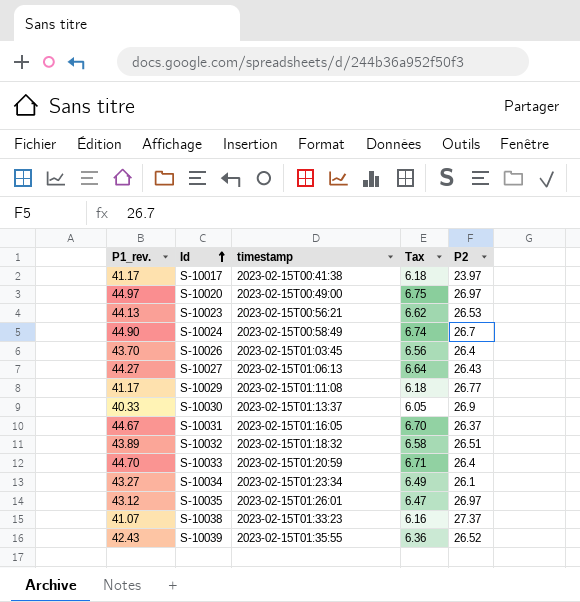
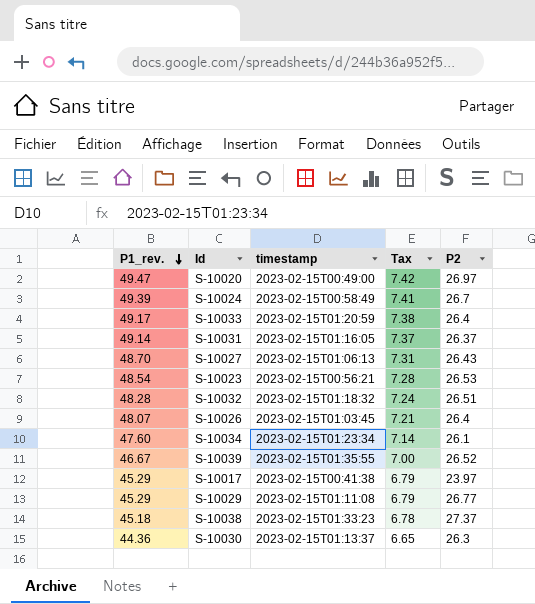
row order: Id ascending -> P1_rev. descending
row S-10035: 43.12 | 2023-02-15T01:26:01 | 6.47 | 26.97 -> none
S-10020 | P1_rev.: 44.97 -> 49.47
S-10020 | Tax: 6.75 -> 7.42
S-10024 | P1_rev.: 44.90 -> 49.39
S-10024 | Tax: 6.74 -> 7.41
S-10033 | P1_rev.: 44.70 -> 49.17
S-10033 | Tax: 6.71 -> 7.38
S-10031 | P1_rev.: 44.67 -> 49.14
S-10031 | Tax: 6.70 -> 7.37
S-10027 | P1_rev.: 44.27 -> 48.70
S-10027 | Tax: 6.64 -> 7.31
S-10023 | P1_rev.: 44.13 -> 48.54
S-10023 | Tax: 6.62 -> 7.28
S-10032 | P1_rev.: 43.89 -> 48.28
S-10032 | Tax: 6.58 -> 7.24
S-10026 | P1_rev.: 43.70 -> 48.07
S-10026 | Tax: 6.56 -> 7.21
S-10034 | P1_rev.: 43.27 -> 47.60
S-10034 | Tax: 6.49 -> 7.14
S-10039 | P1_rev.: 42.43 -> 46.67
S-10039 | Tax: 6.36 -> 7.00
S-10017 | P1_rev.: 41.17 -> 45.29
S-10017 | Tax: 6.18 -> 6.79
S-10029 | P1_rev.: 41.17 -> 45.29
S-10029 | Tax: 6.18 -> 6.79
S-10038 | P1_rev.: 41.07 -> 45.18
S-10038 | Tax: 6.16 -> 6.78
S-10030 | P1_rev.: 40.33 -> 44.36
S-10030 | Tax: 6.05 -> 6.65
S-10030 | P2: 26.9 -> 26.3

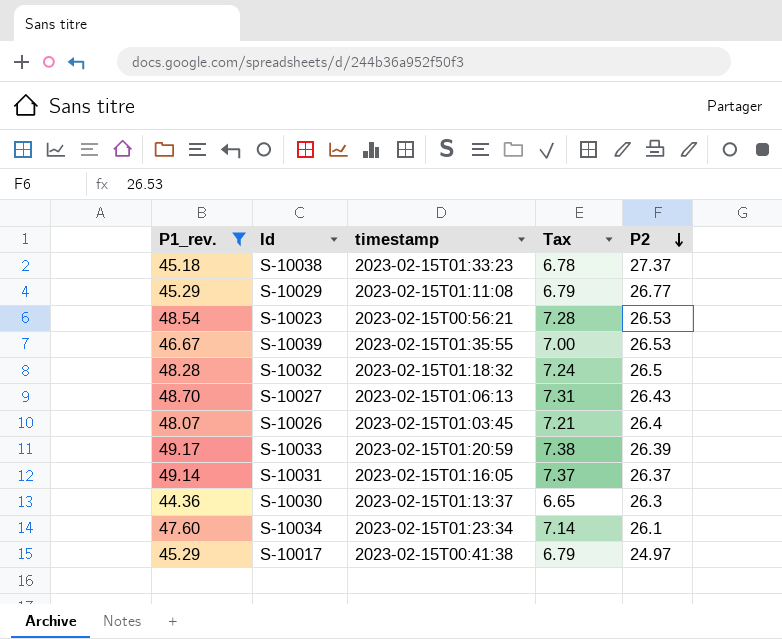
filter: none -> P1_rev. <= 49.17
row order: P1_rev. descending -> P2 descending
S-10039 | P2: 26.52 -> 26.53
S-10032 | P2: 26.51 -> 26.5
S-10033 | P2: 26.4 -> 26.39
S-10017 | P2: 23.97 -> 24.97

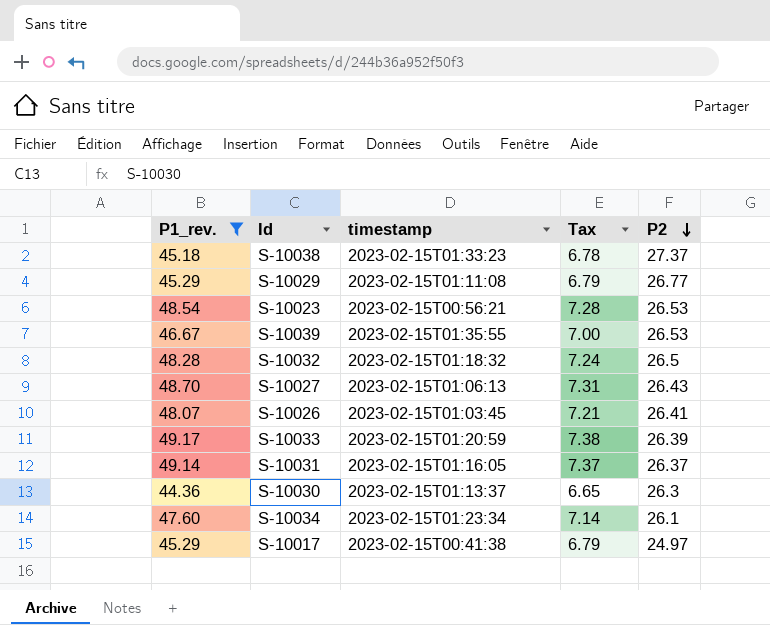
S-10026 | P2: 26.4 -> 26.41

